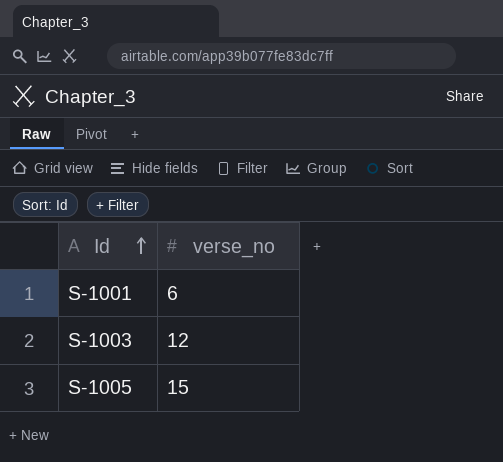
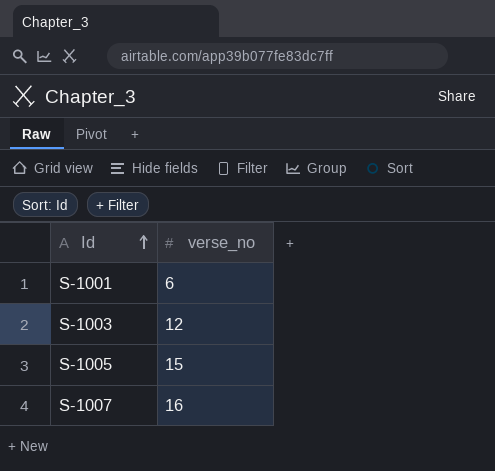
row S-1007: none -> 16

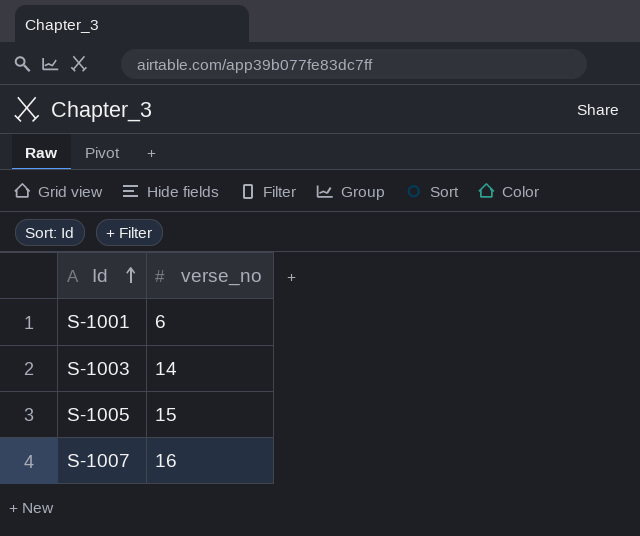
S-1003 | verse_no: 12 -> 14

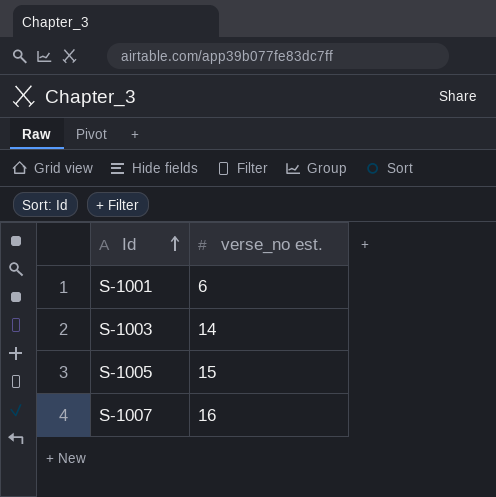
column name: verse_no -> verse_no est.

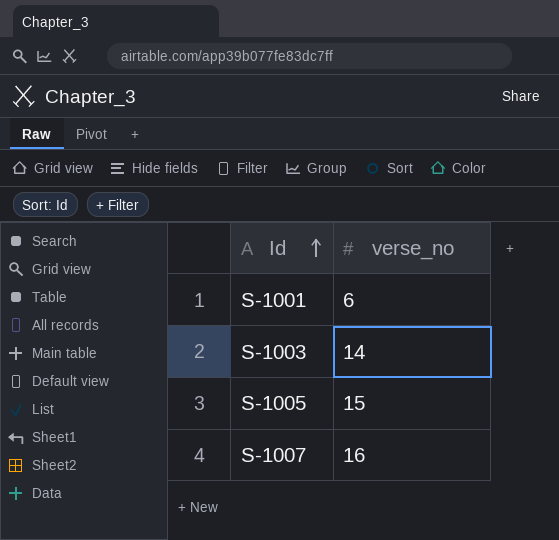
column name: verse_no est. -> verse_no

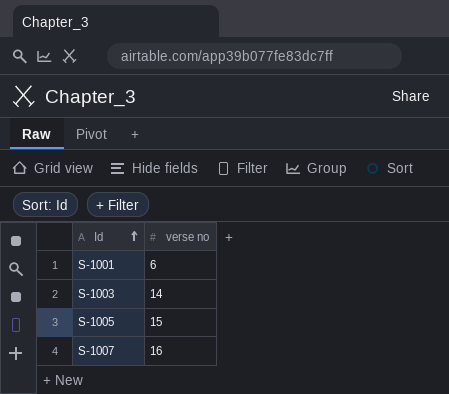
column name: verse_no -> verse no

